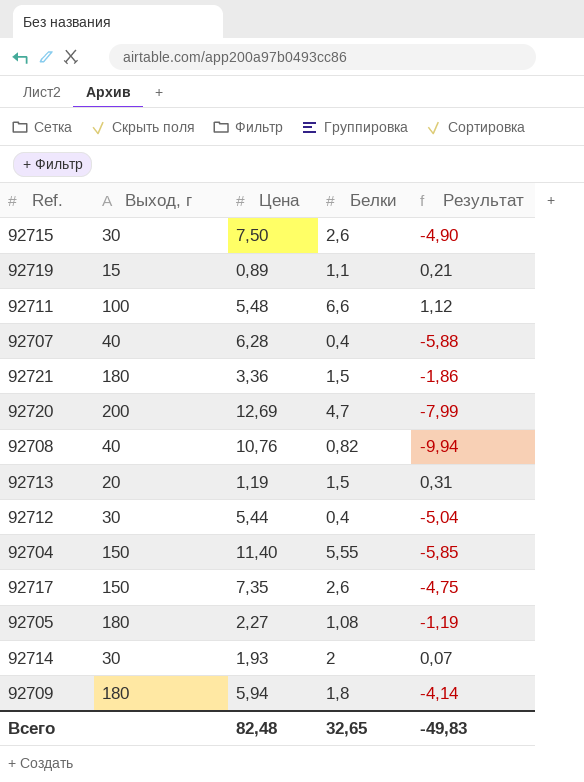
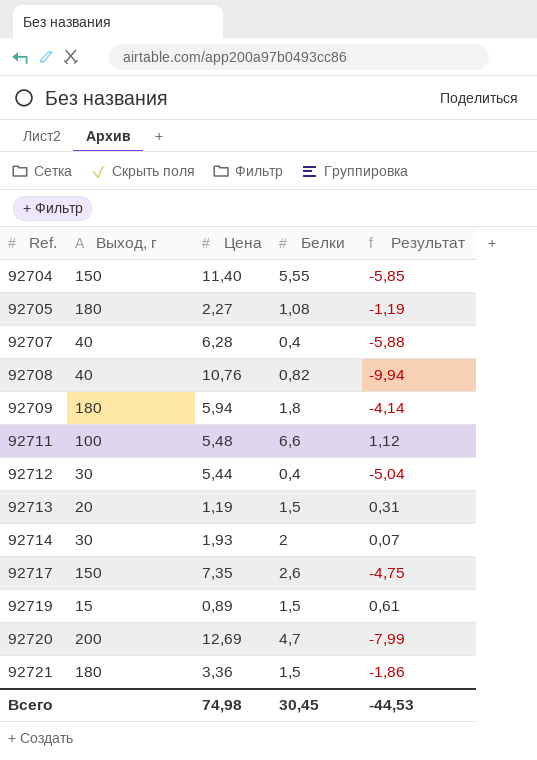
row order: none -> Ref. ascending
row 92715: 30 | 7,50 | 2,6 | -4,90 -> none
92719 | Белки: 1,1 -> 1,5
92719 | Результат: 0,21 -> 0,61
Всего | Цена: 82,48 -> 74,98
Всего | Белки: 32,65 -> 30,45
Всего | Результат: -49,83 -> -44,53

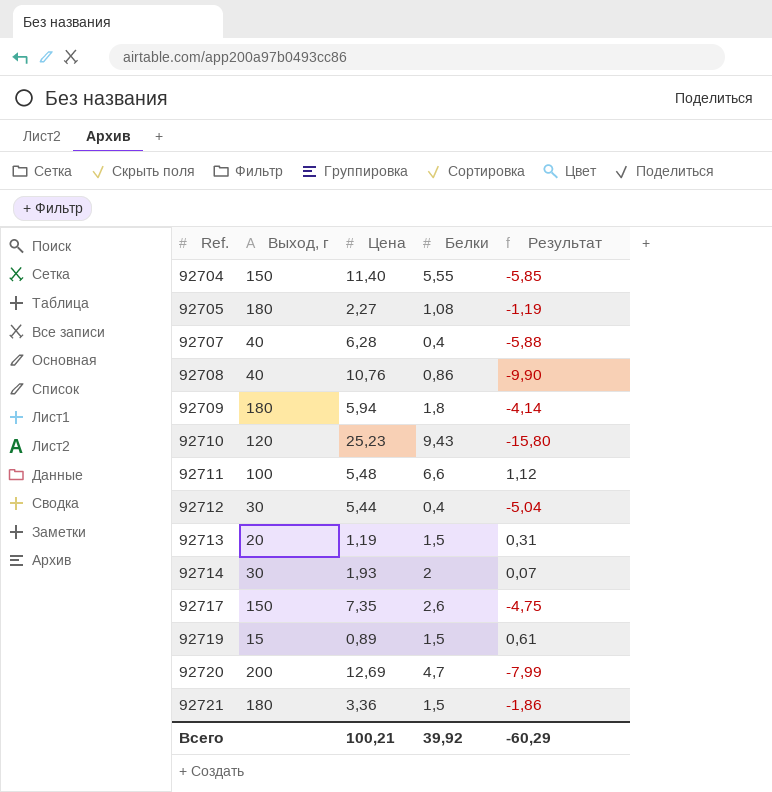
92708 | Белки: 0,82 -> 0,86
92708 | Результат: -9,94 -> -9,90
row 92710: none -> 120 | 25,23 | 9,43 | -15,80
Всего | Цена: 74,98 -> 100,21
Всего | Белки: 30,45 -> 39,92
Всего | Результат: -44,53 -> -60,29

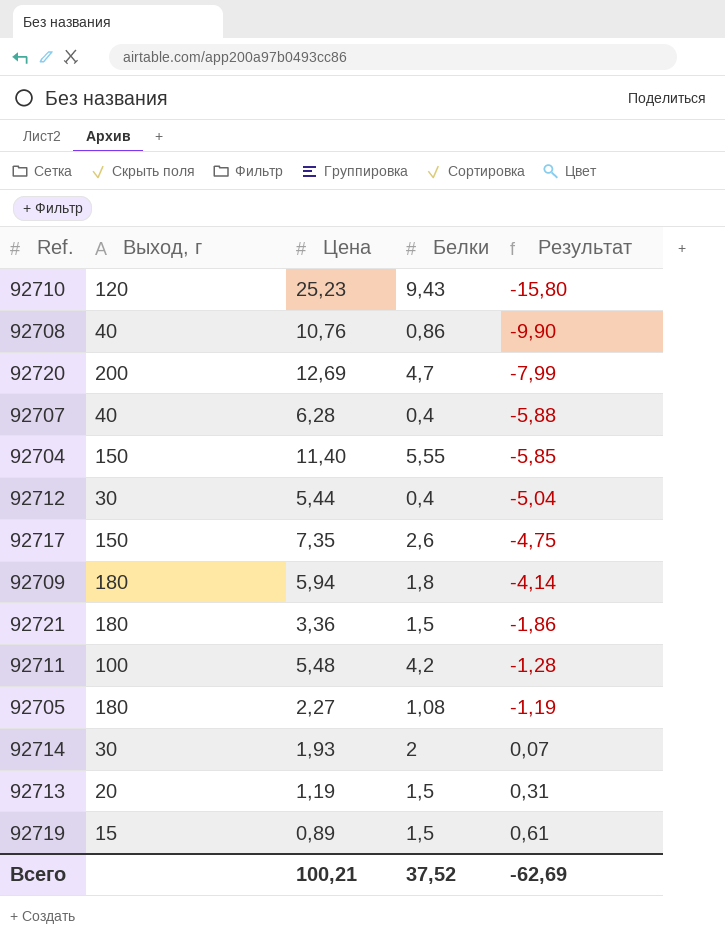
row order: Ref. ascending -> Результат ascending
92711 | Белки: 6,6 -> 4,2
92711 | Результат: 1,12 -> -1,28
Всего | Белки: 39,92 -> 37,52
Всего | Результат: -60,29 -> -62,69

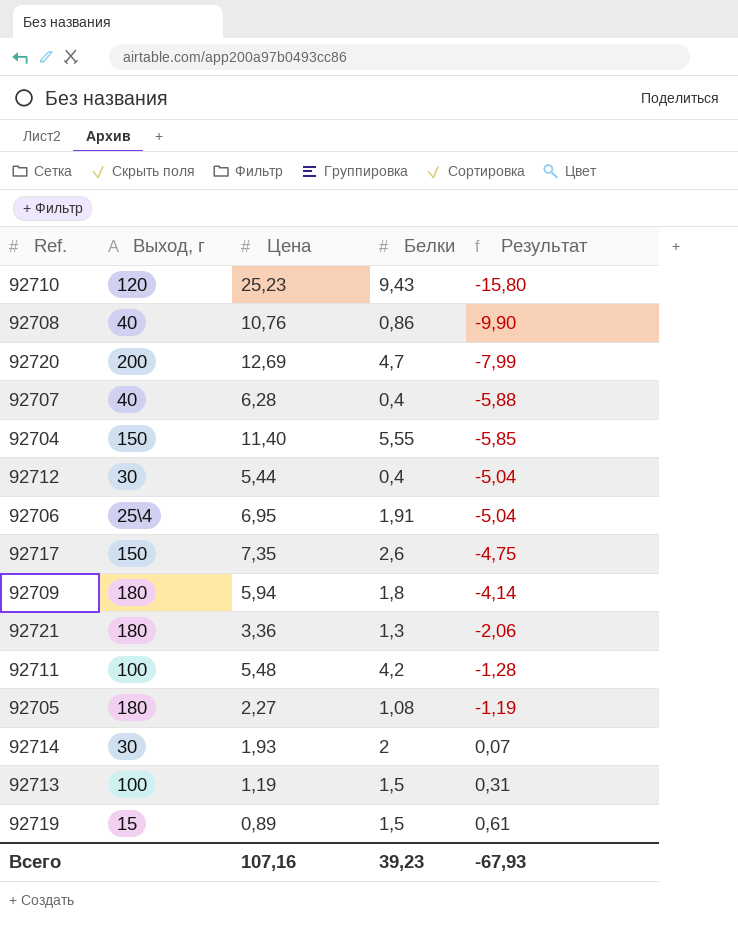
row 92706: none -> 25\4 | 6,95 | 1,91 | -5,04
92721 | Белки: 1,5 -> 1,3
92721 | Результат: -1,86 -> -2,06
92713 | Выход, г: 20 -> 100
Всего | Цена: 100,21 -> 107,16
Всего | Белки: 37,52 -> 39,23
Всего | Результат: -62,69 -> -67,93

